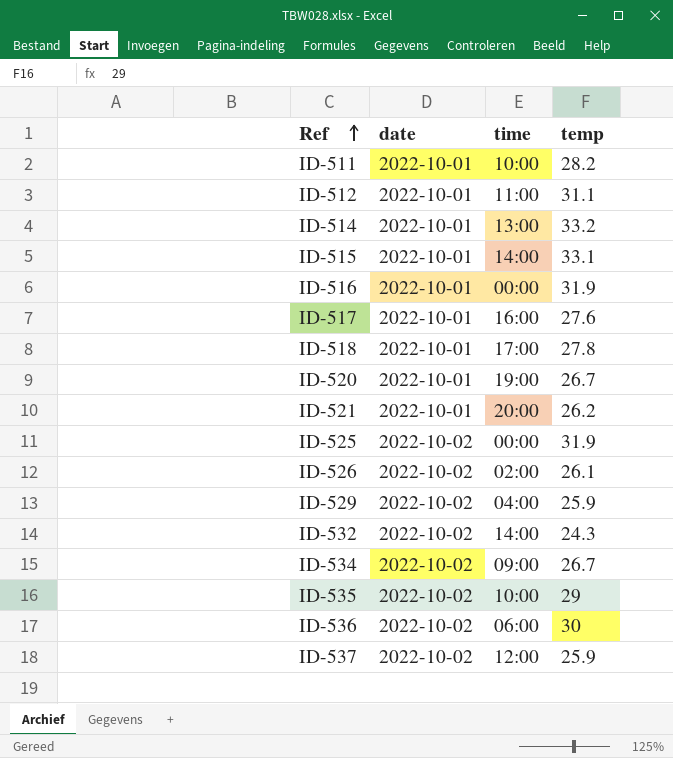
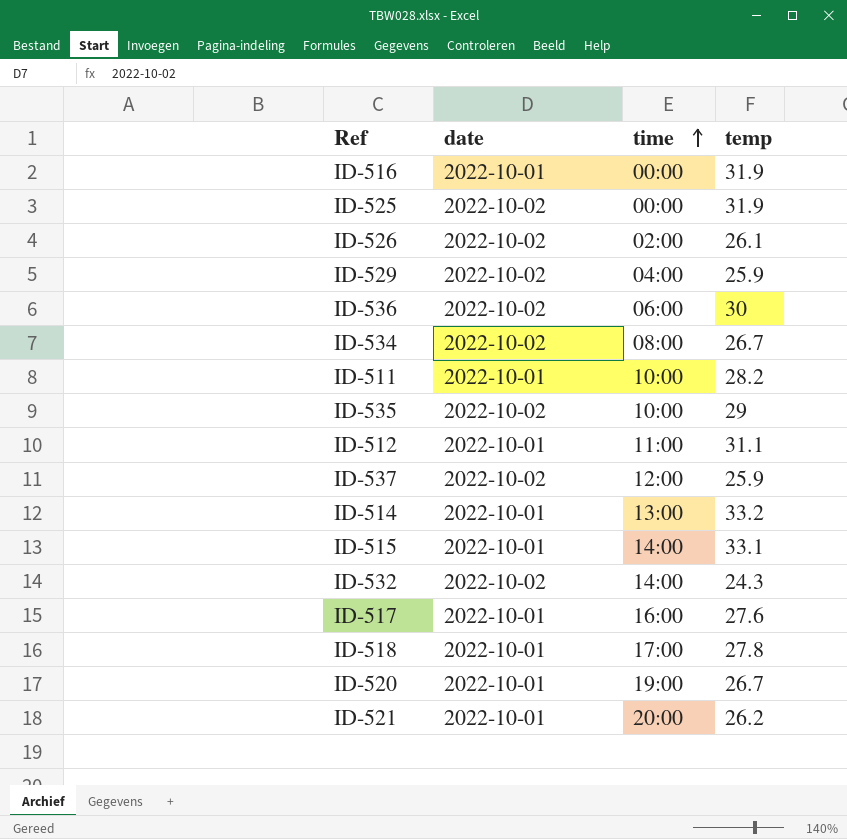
row order: Ref ascending -> time ascending
ID-534 | time: 09:00 -> 08:00

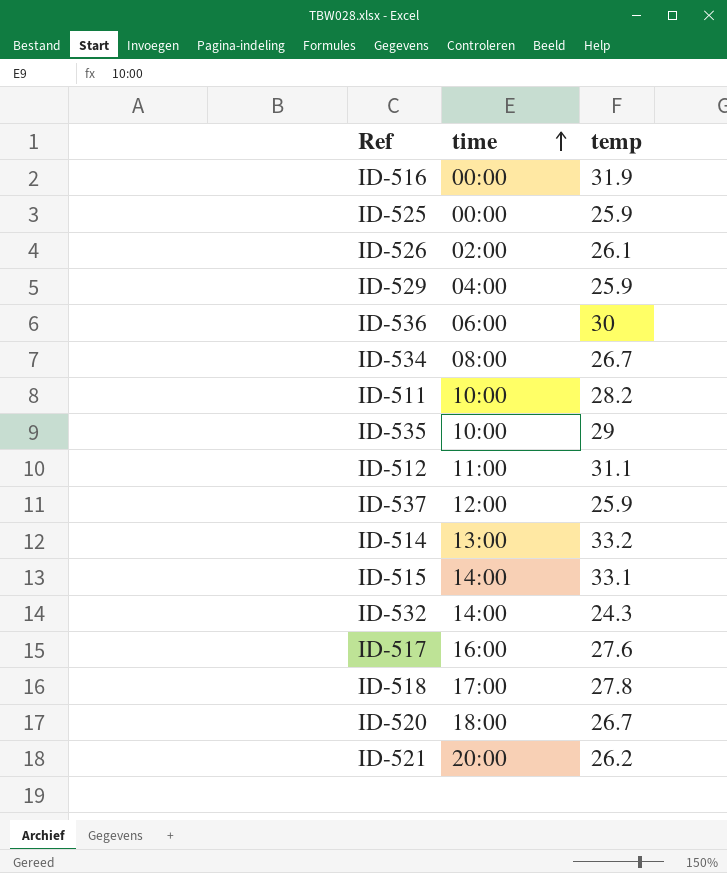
column date | position: 2 -> none
ID-525 | temp: 31.9 -> 25.9
ID-520 | time: 19:00 -> 18:00

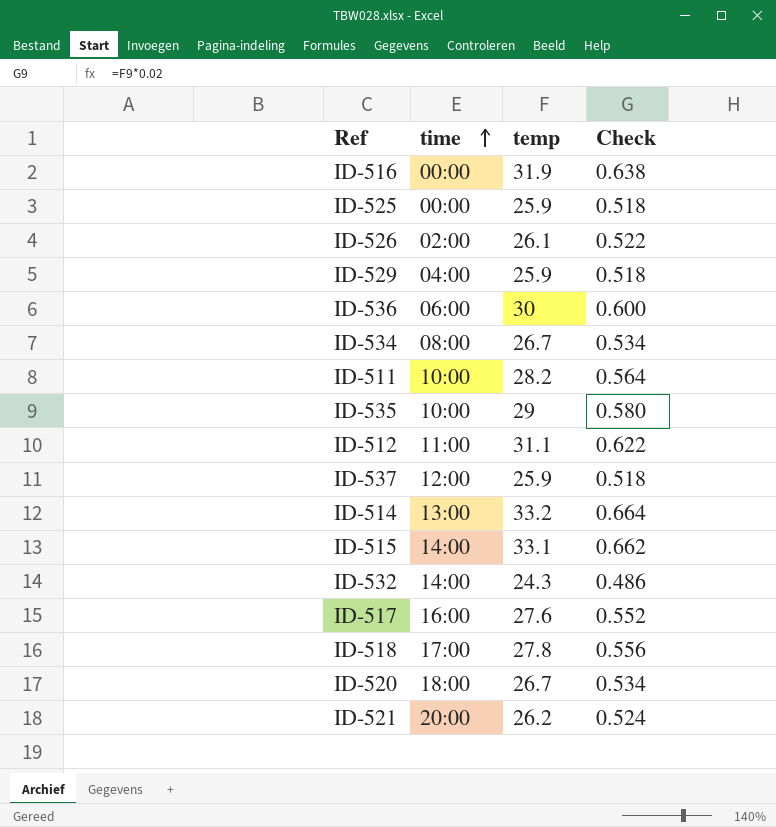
column Check | formula: none -> [temp] * 0.02

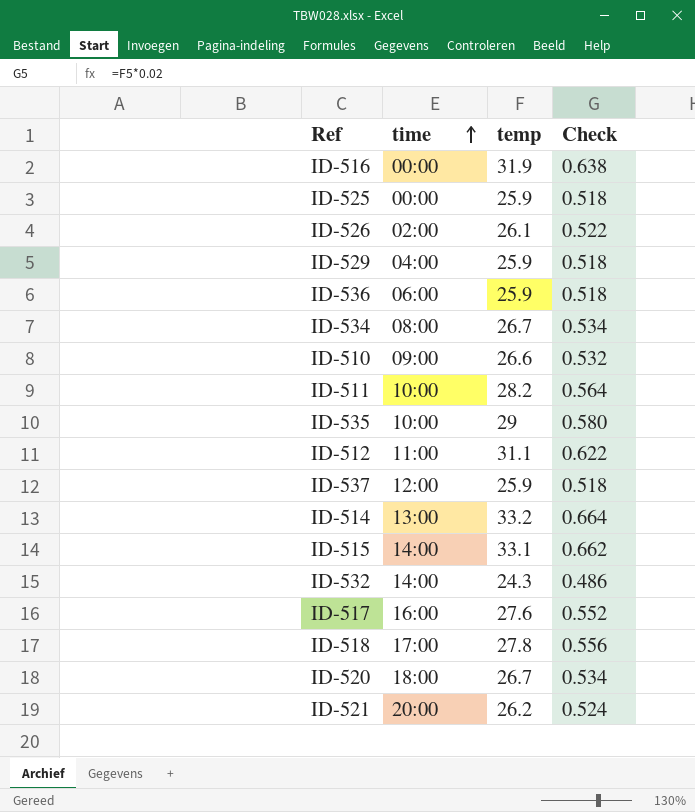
ID-536 | temp: 30 -> 25.9
ID-536 | Check: 0.600 -> 0.518
row ID-510: none -> 09:00 | 26.6 | 0.532

